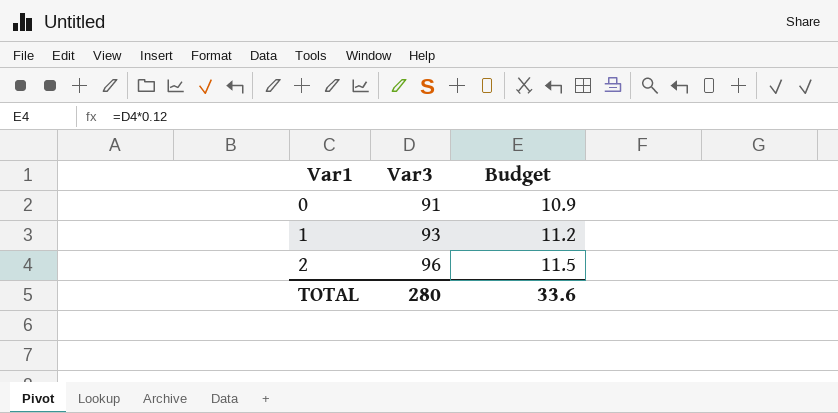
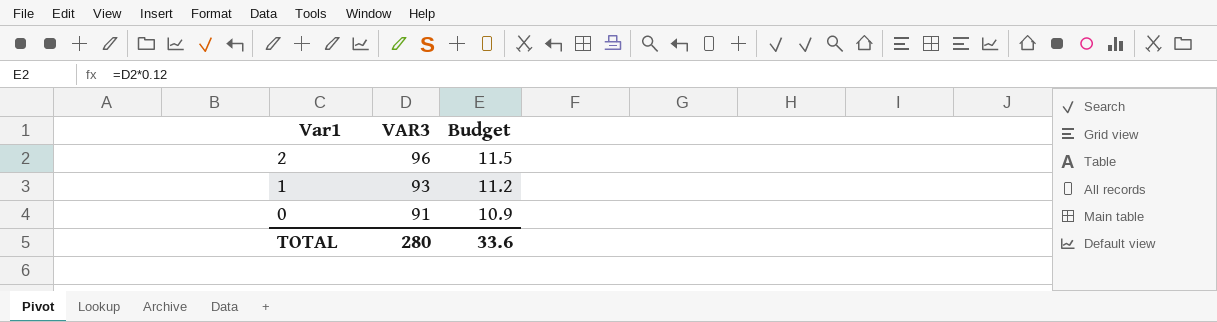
row order: Var1 ascending -> Var1 descending
column name: Var3 -> VAR3

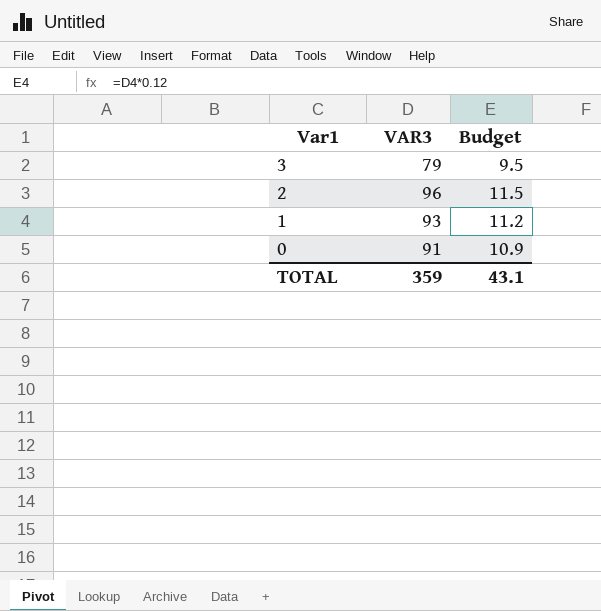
row 3: none -> 79 | 9.5
TOTAL | VAR3: 280 -> 359
TOTAL | Budget: 33.6 -> 43.1

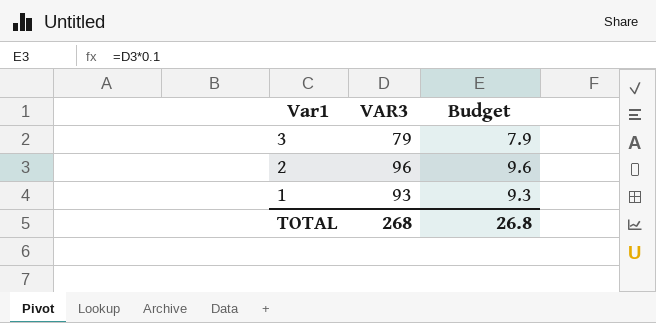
column Budget | formula: [VAR3] * 0.12 -> [VAR3] * 0.1
row 0: 91 | 10.9 -> none
TOTAL | VAR3: 359 -> 268
TOTAL | Budget: 43.1 -> 26.8

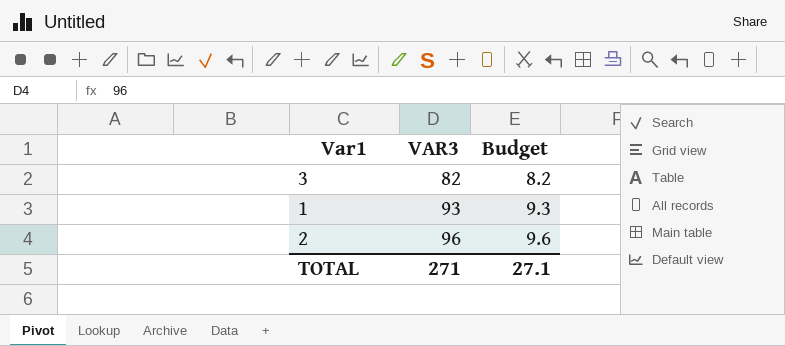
row order: Var1 descending -> VAR3 ascending
3 | VAR3: 79 -> 82
3 | Budget: 7.9 -> 8.2
TOTAL | VAR3: 268 -> 271
TOTAL | Budget: 26.8 -> 27.1

